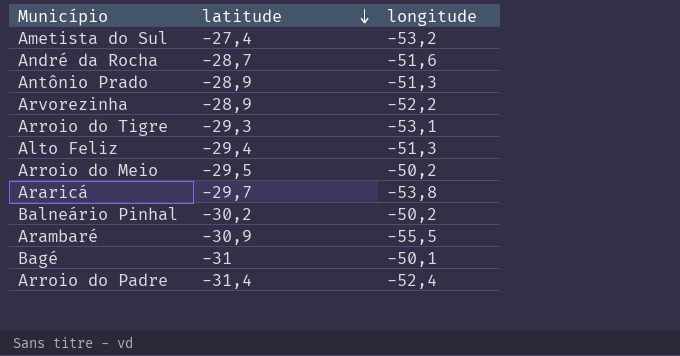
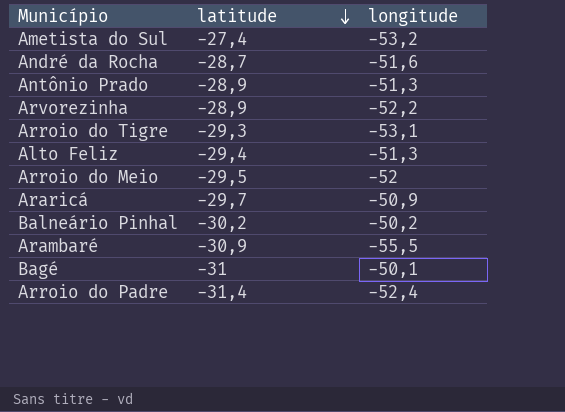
Arroio do Meio | longitude: -50,2 -> -52
Araricá | longitude: -53,8 -> -50,9

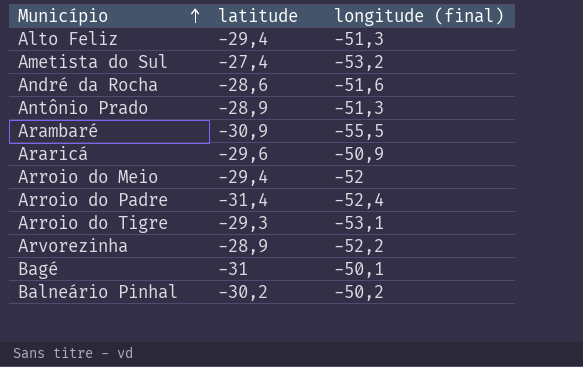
row order: latitude descending -> Município ascending
column name: longitude -> longitude (final)
André da Rocha | latitude: -28,7 -> -28,6
Araricá | latitude: -29,7 -> -29,6
Arroio do Meio | latitude: -29,5 -> -29,4

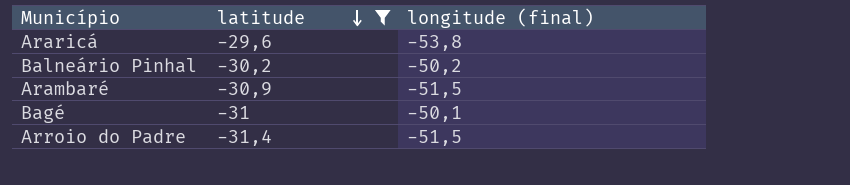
filter: none -> latitude <= -29,6
row order: Município ascending -> latitude descending
Araricá | longitude (final): -50,9 -> -53,8
Arambaré | longitude (final): -55,5 -> -51,5
Arroio do Padre | longitude (final): -52,4 -> -51,5

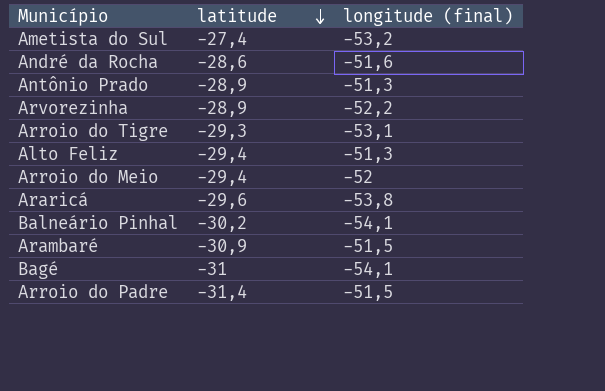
filter: latitude <= -29,6 -> none
Balneário Pinhal | longitude (final): -50,2 -> -54,1
Bagé | longitude (final): -50,1 -> -54,1

